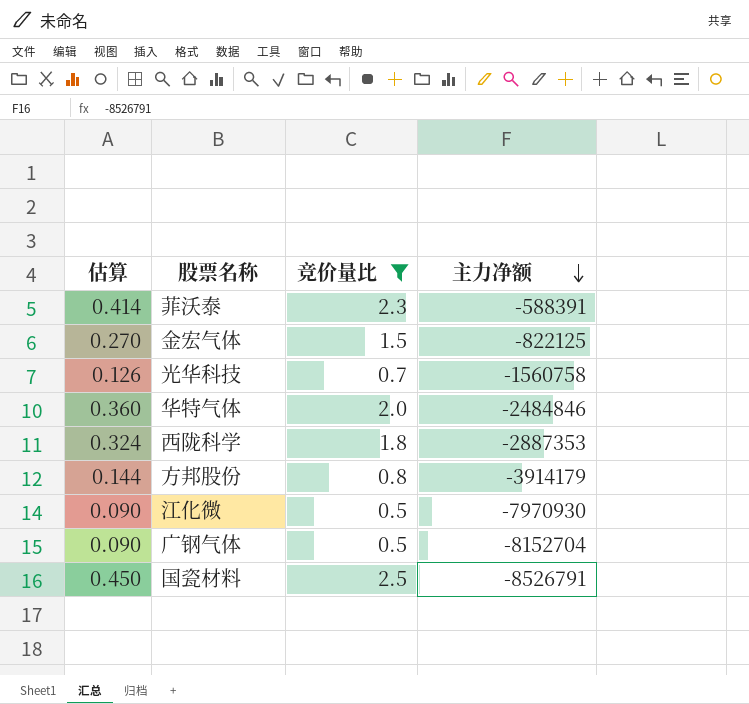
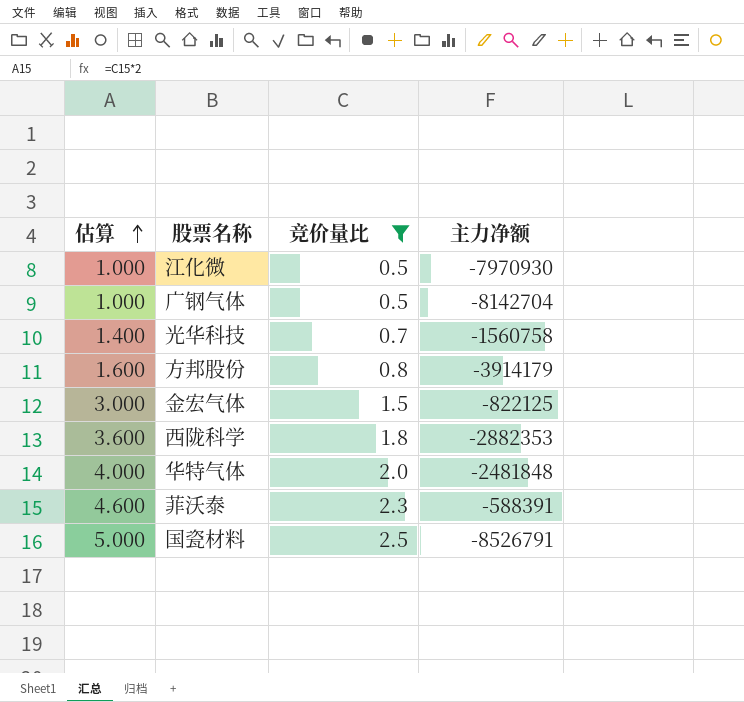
row order: 主力净额 descending -> 估算 ascending
column 估算 | formula: [竞价量比] * 0.18 -> [竞价量比] * 2
广钢气体 | 主力净额: -8152704 -> -8142704
西陇科学 | 主力净额: -2887353 -> -2882353
华特气体 | 主力净额: -2484846 -> -2481848

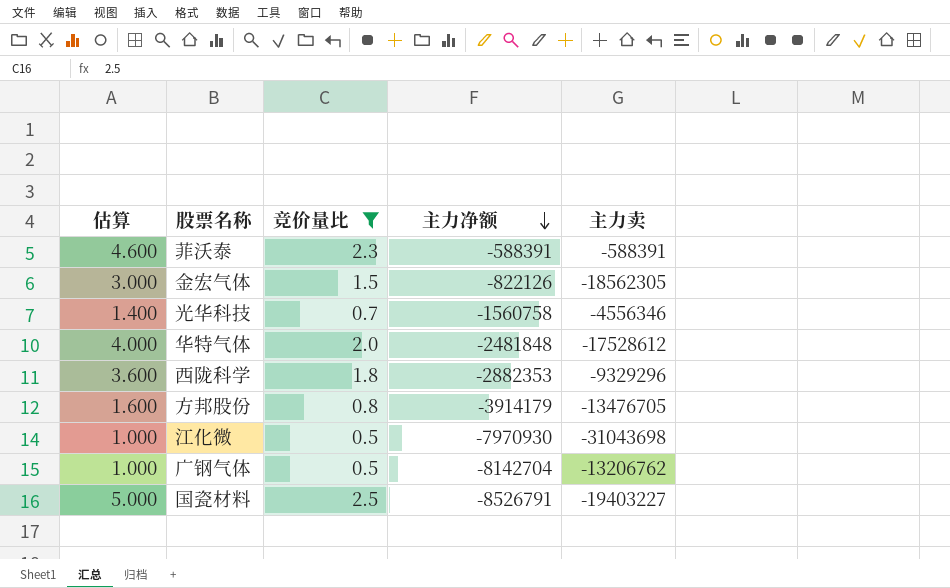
row order: 估算 ascending -> 主力净额 descending
column 主力卖 | position: none -> 5
金宏气体 | 主力净额: -822125 -> -822126

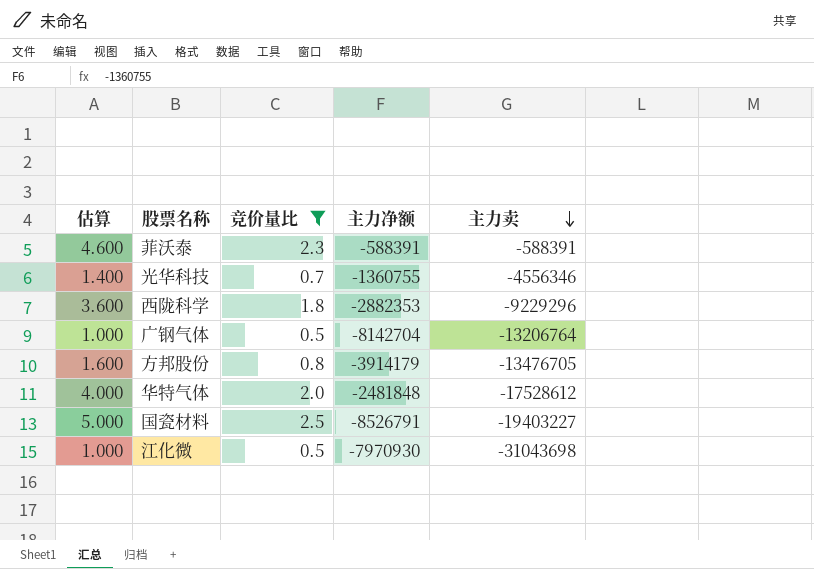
row order: 主力净额 descending -> 主力卖 descending
row 金宏气体: 3.000 | 1.5 | -822126 | -18562305 -> none
光华科技 | 主力净额: -1560758 -> -1360755
西陇科学 | 主力卖: -9329296 -> -9229296
广钢气体 | 主力卖: -13206762 -> -13206764

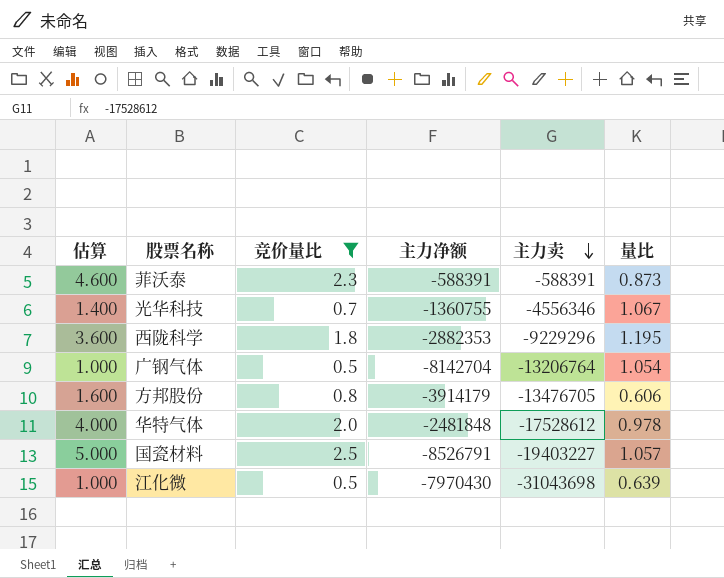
column 量比 | position: none -> 6
江化微 | 主力净额: -7970930 -> -7970430

